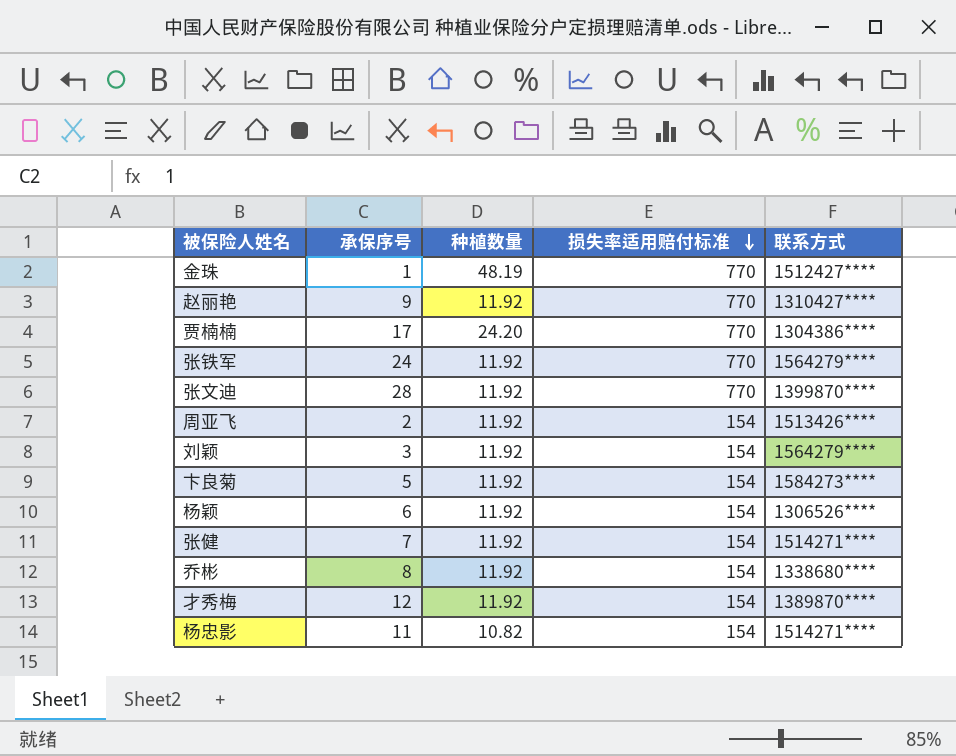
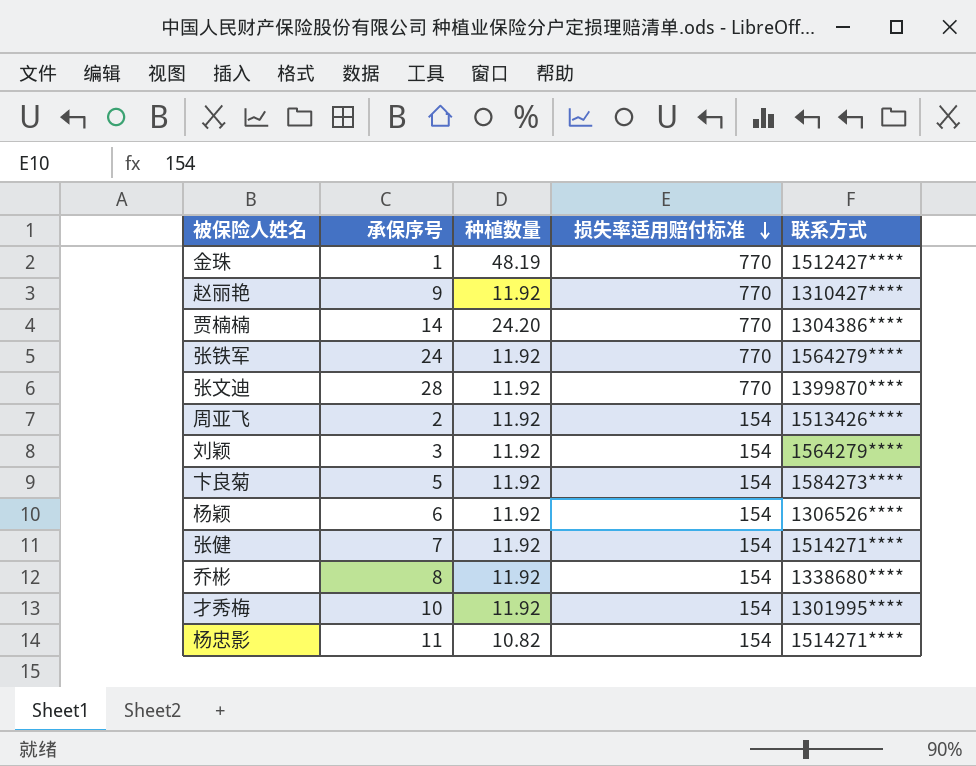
贾楠楠 | 承保序号: 17 -> 14
才秀梅 | 承保序号: 12 -> 10
才秀梅 | 联系方式: 1389870**** -> 1301995****

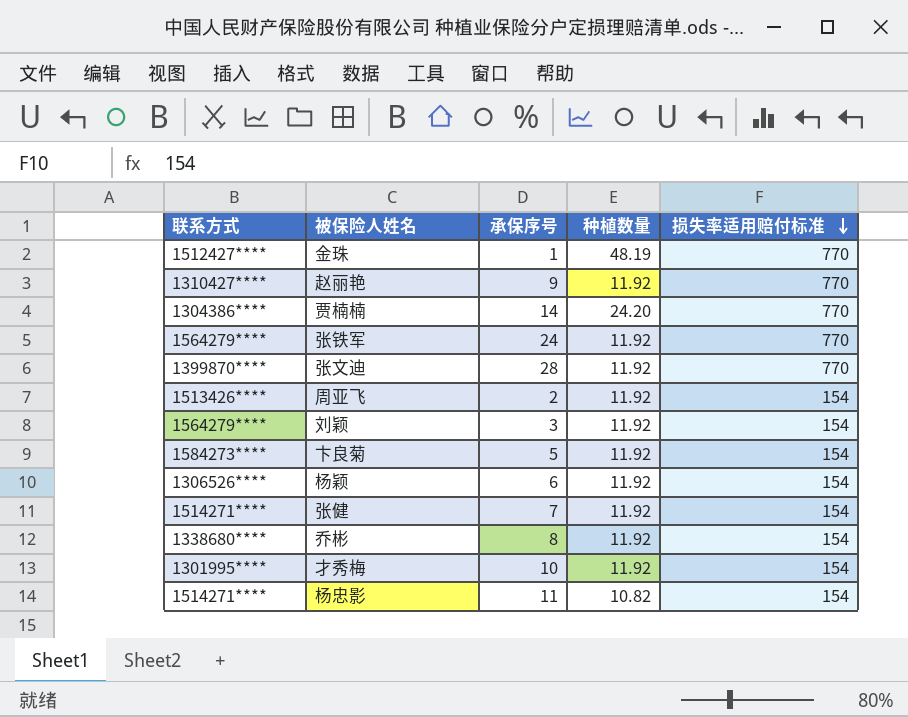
column 联系方式 | position: 5 -> 1

